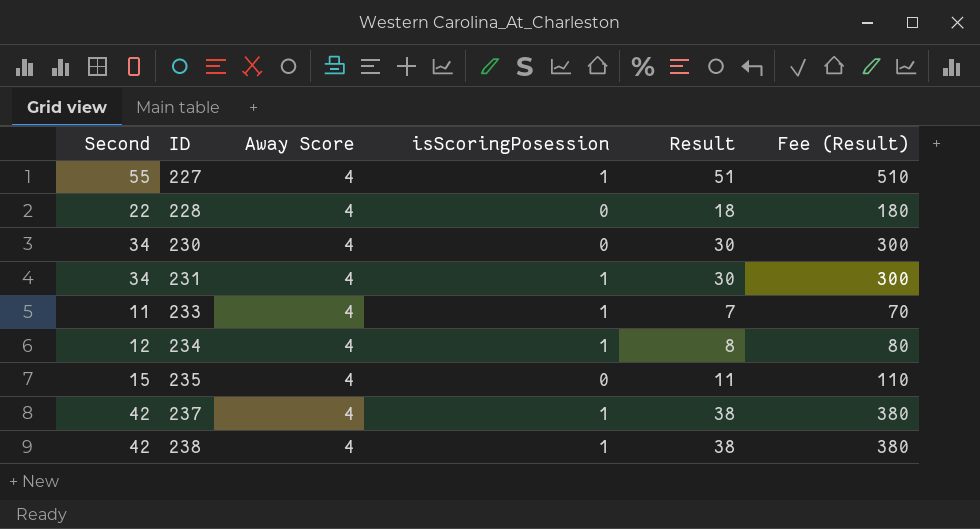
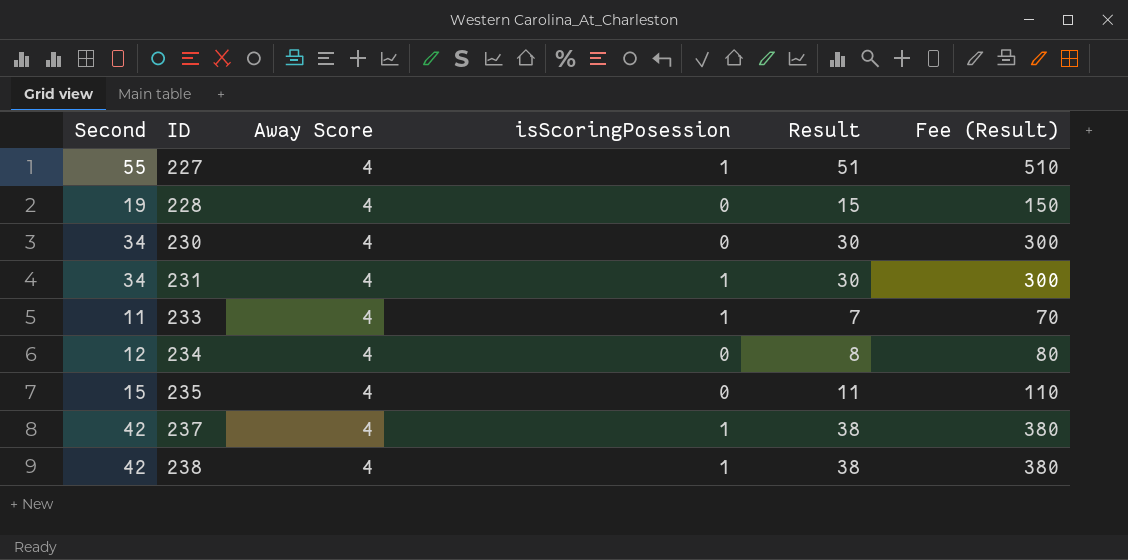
228 | Second: 22 -> 19
228 | Result: 18 -> 15
228 | Fee (Result): 180 -> 150
234 | isScoringPosession: 1 -> 0

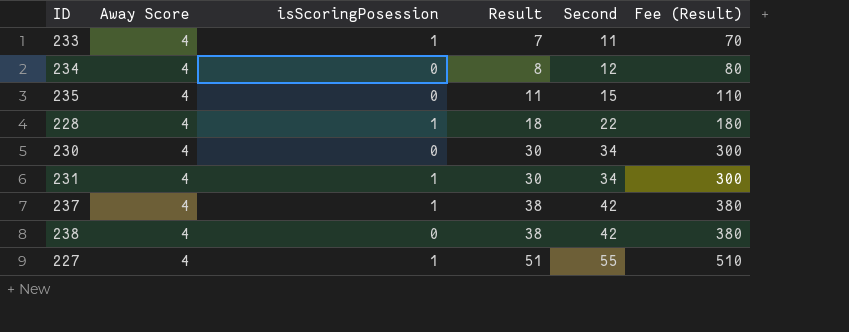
row order: ID ascending -> Result ascending
column Second | position: 1 -> 5
228 | isScoringPosession: 0 -> 1
228 | Result: 15 -> 18
228 | Second: 19 -> 22
228 | Fee (Result): 150 -> 180
238 | isScoringPosession: 1 -> 0

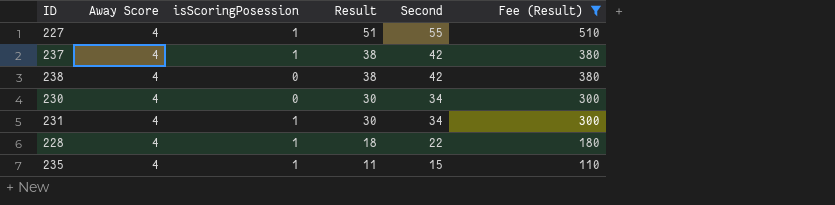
filter: none -> Fee (Result) >= 110
row order: Result ascending -> Result descending
235 | isScoringPosession: 0 -> 1

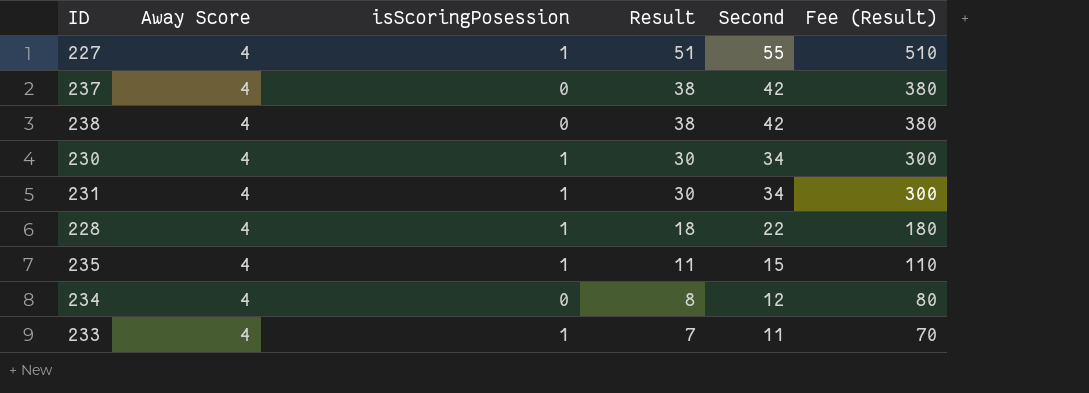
filter: Fee (Result) >= 110 -> none
237 | isScoringPosession: 1 -> 0
230 | isScoringPosession: 0 -> 1

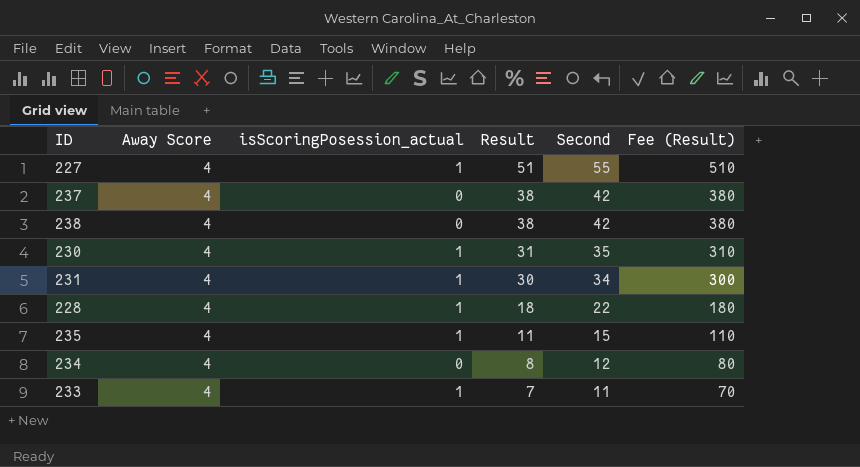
column name: isScoringPosession -> isScoringPosession_actual
230 | Result: 30 -> 31
230 | Second: 34 -> 35
230 | Fee (Result): 300 -> 310

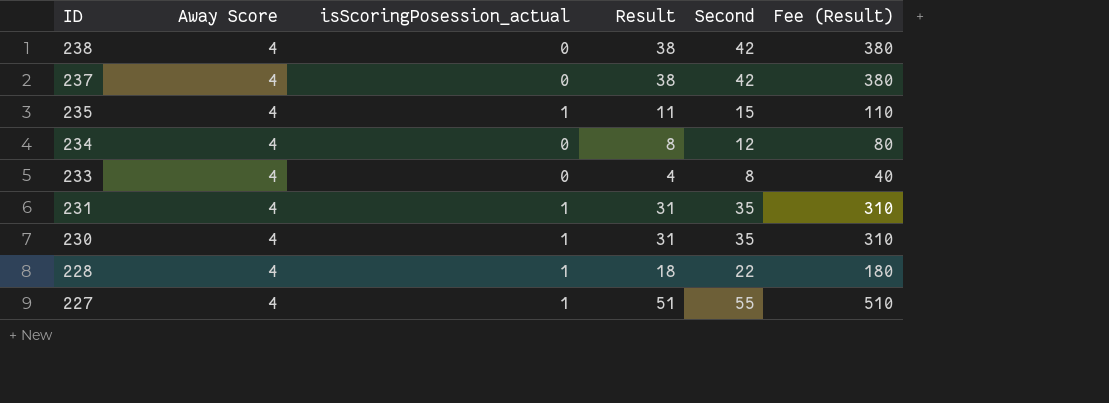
row order: Result descending -> ID descending
233 | isScoringPosession_actual: 1 -> 0
233 | Result: 7 -> 4
233 | Second: 11 -> 8
233 | Fee (Result): 70 -> 40
231 | Result: 30 -> 31
231 | Second: 34 -> 35
231 | Fee (Result): 300 -> 310

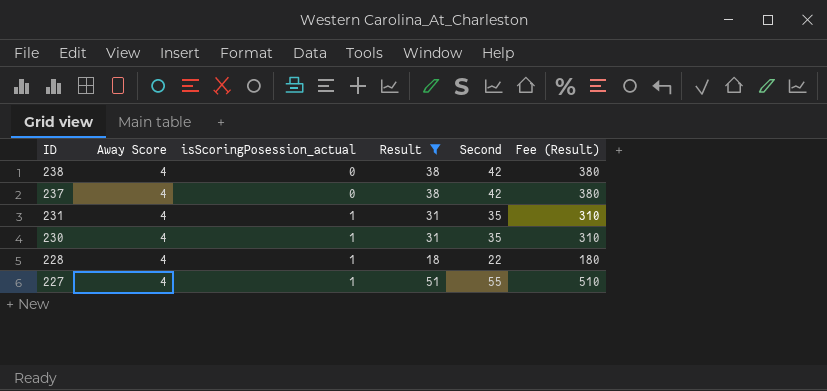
filter: none -> Result >= 18

